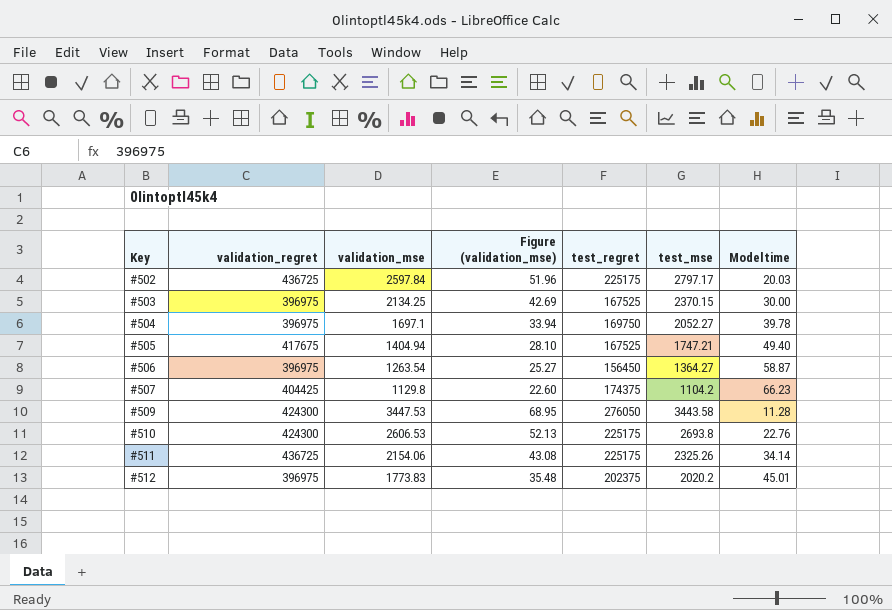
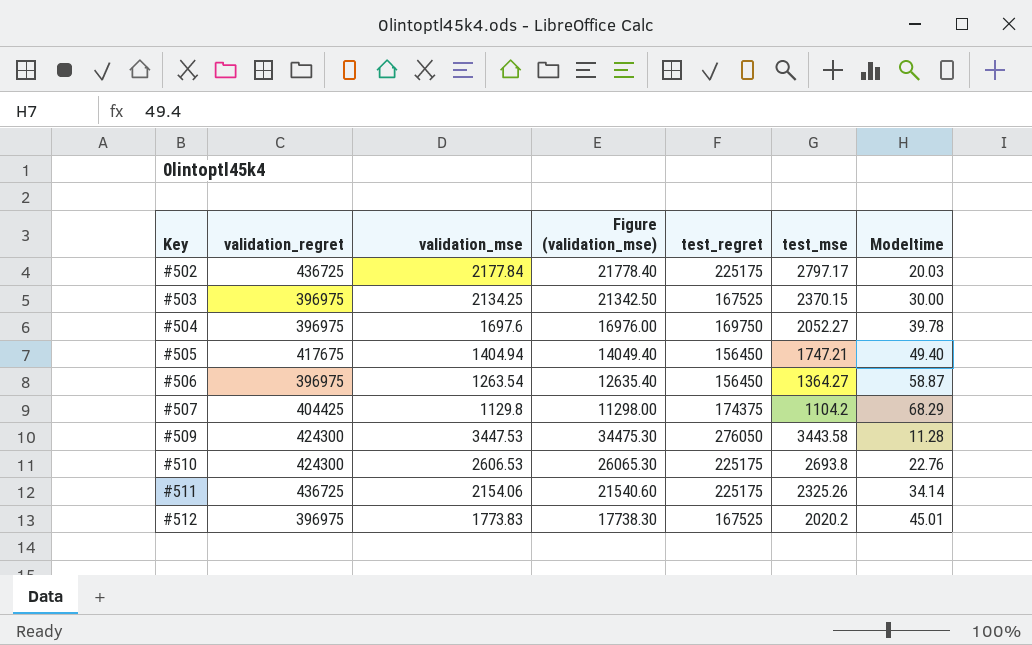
column Figure (validation_mse) | formula: [validation_mse] * 0.02 -> [validation_mse] * 10
#502 | validation_mse: 2597.84 -> 2177.84
#504 | validation_mse: 1697.1 -> 1697.6
#505 | test_regret: 167525 -> 156450
#507 | Modeltime: 66.23 -> 68.29
#512 | test_regret: 202375 -> 167525

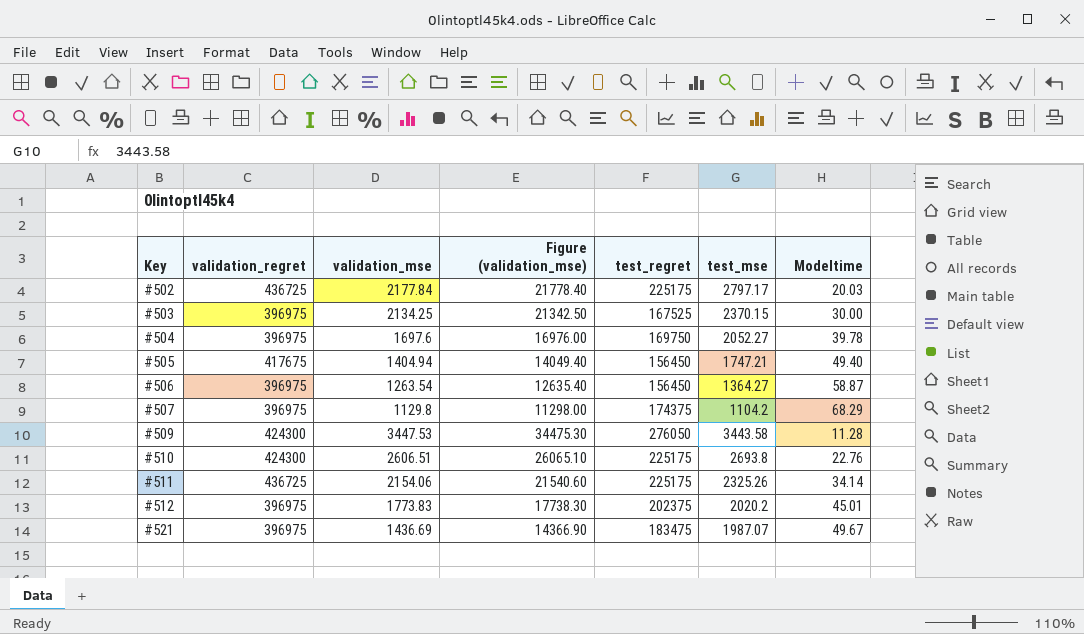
#507 | validation_regret: 404425 -> 396975
#510 | validation_mse: 2606.53 -> 2606.51
#510 | Figure (validation_mse): 26065.30 -> 26065.10
#512 | test_regret: 167525 -> 202375
row #521: none -> 396975 | 1436.69 | 14366.90 | 183475 | 1987.07 | 49.67

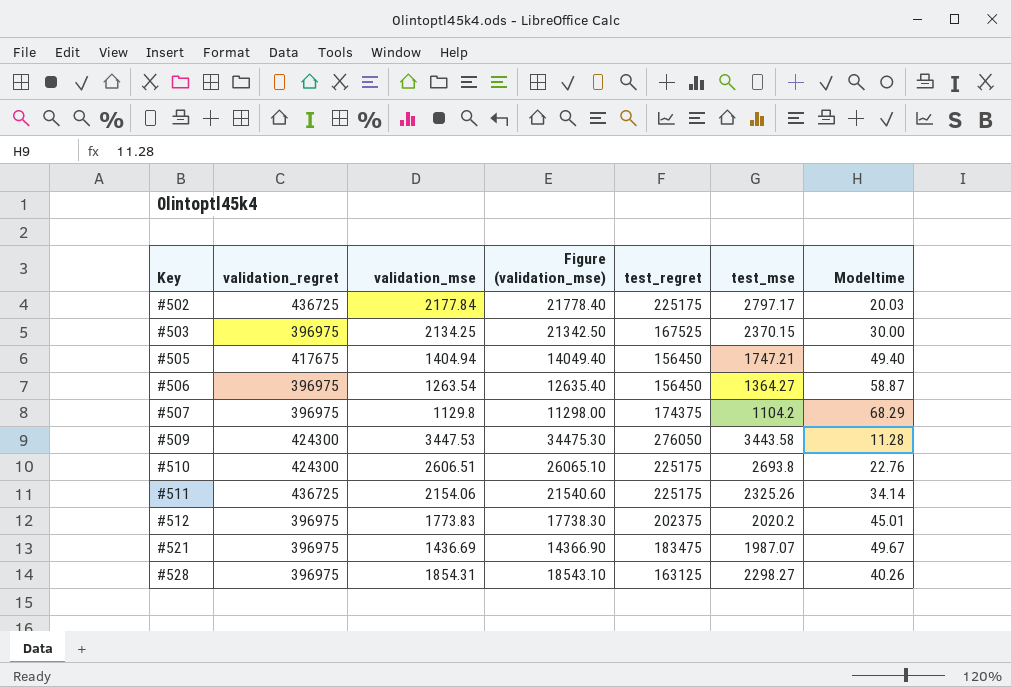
row #504: 396975 | 1697.6 | 16976.00 | 169750 | 2052.27 | 39.78 -> none
row #528: none -> 396975 | 1854.31 | 18543.10 | 163125 | 2298.27 | 40.26

